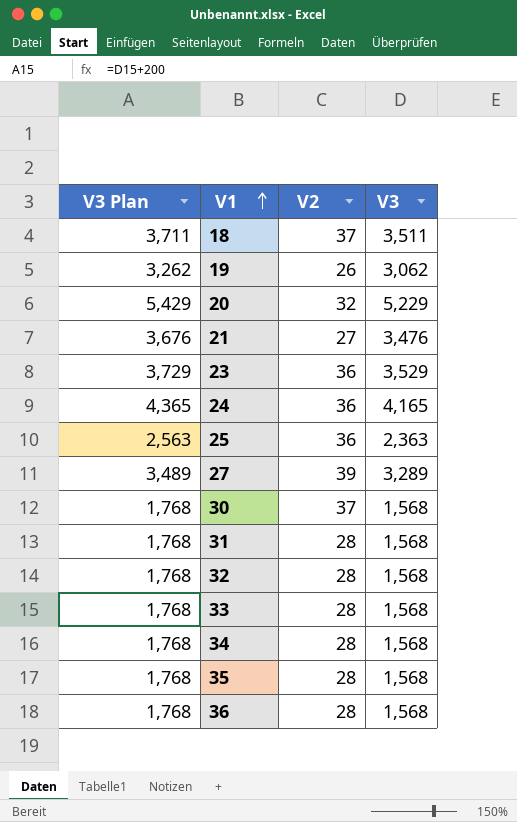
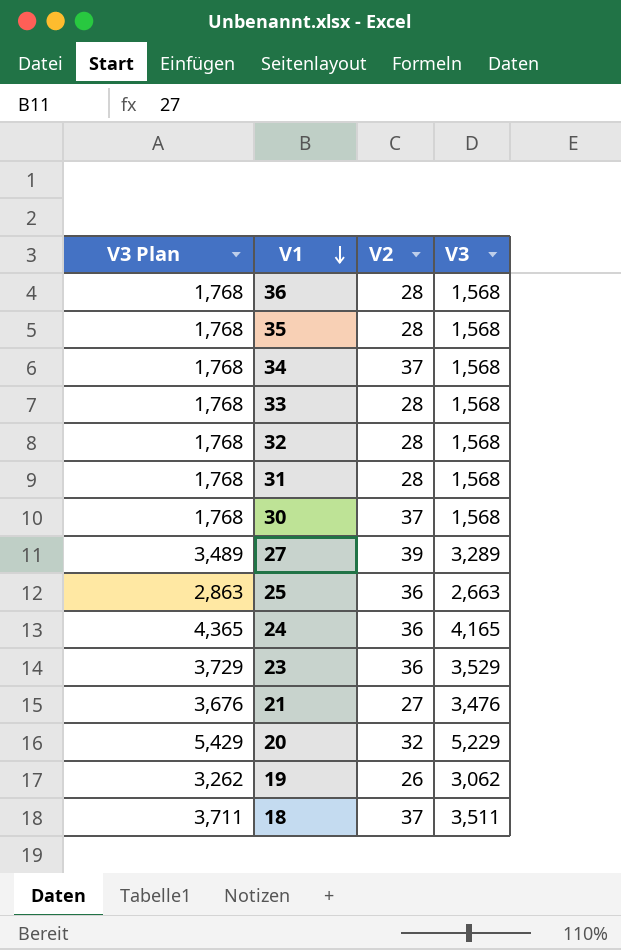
row order: V1 ascending -> V1 descending
34 | V2: 28 -> 37
25 | V3 Plan: 2,563 -> 2,863
25 | V3: 2,363 -> 2,663

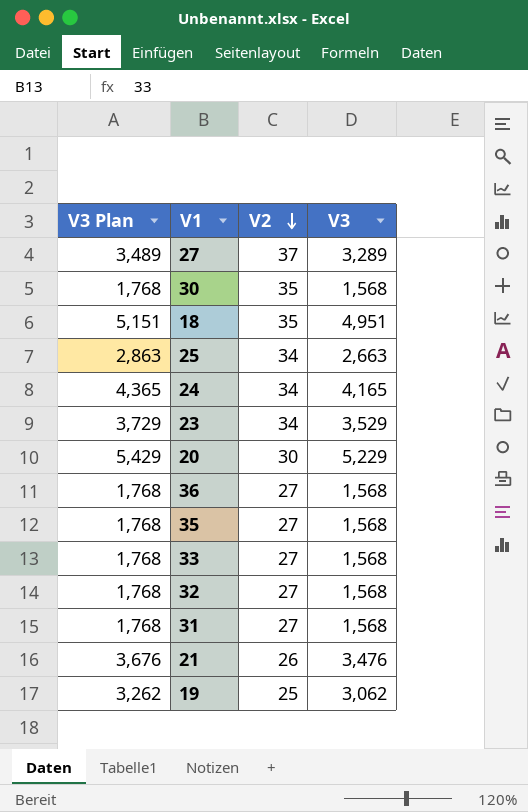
row order: V1 descending -> V2 descending
row 34: 1,768 | 37 | 1,568 -> none
27 | V2: 39 -> 37
30 | V2: 37 -> 35
18 | V3 Plan: 3,711 -> 5,151
18 | V2: 37 -> 35
18 | V3: 3,511 -> 4,951
25 | V2: 36 -> 34
24 | V2: 36 -> 34
23 | V2: 36 -> 34
20 | V2: 32 -> 30
36 | V2: 28 -> 27
35 | V2: 28 -> 27
33 | V2: 28 -> 27
32 | V2: 28 -> 27
31 | V2: 28 -> 27
21 | V2: 27 -> 26
19 | V2: 26 -> 25

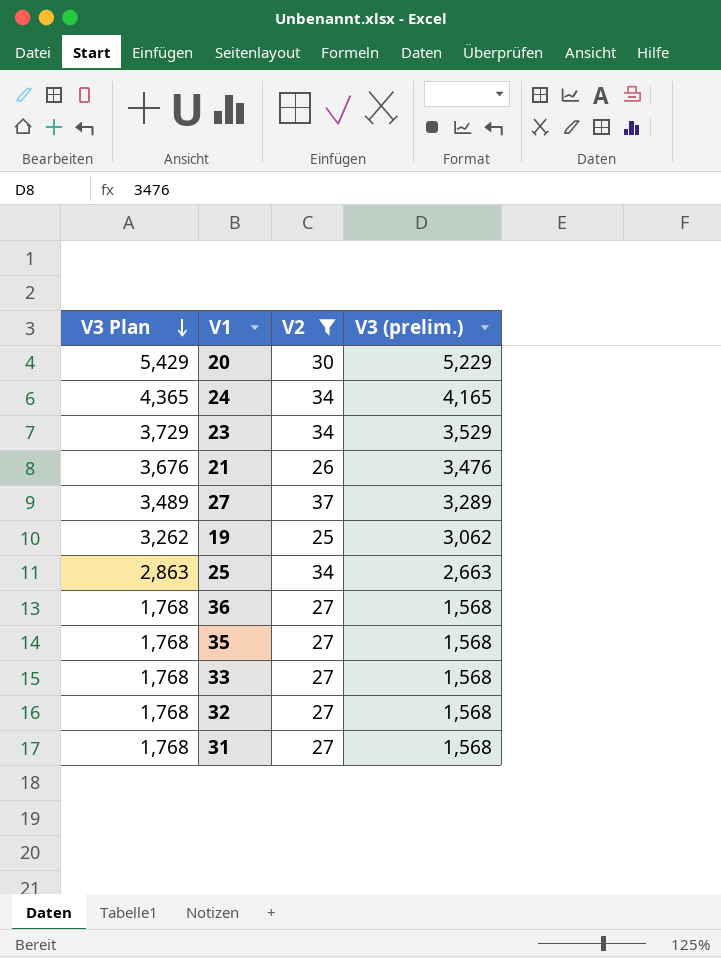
filter: none -> V2 != 35
row order: V2 descending -> V3 Plan descending
column name: V3 -> V3 (prelim.)

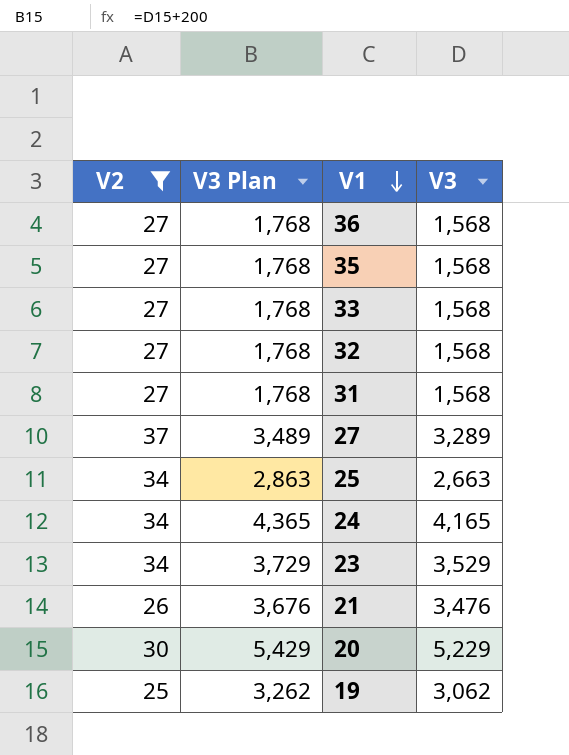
row order: V3 Plan descending -> V1 descending
column V2 | position: 3 -> 1
column name: V3 (prelim.) -> V3

